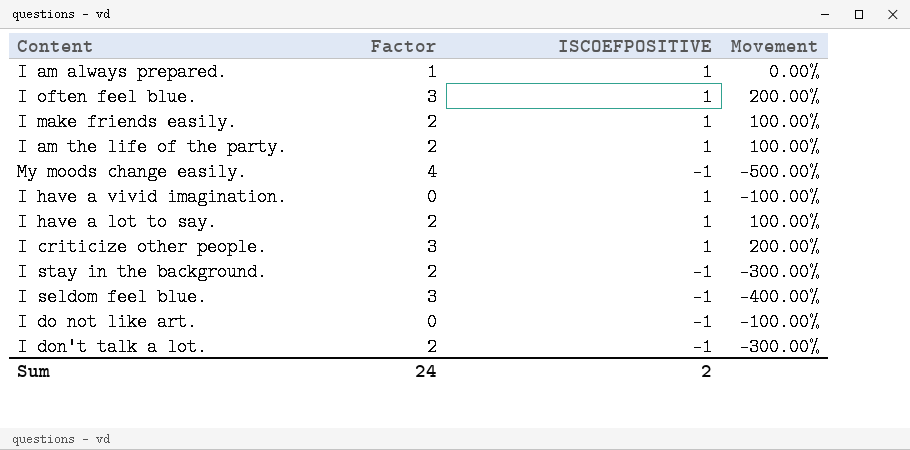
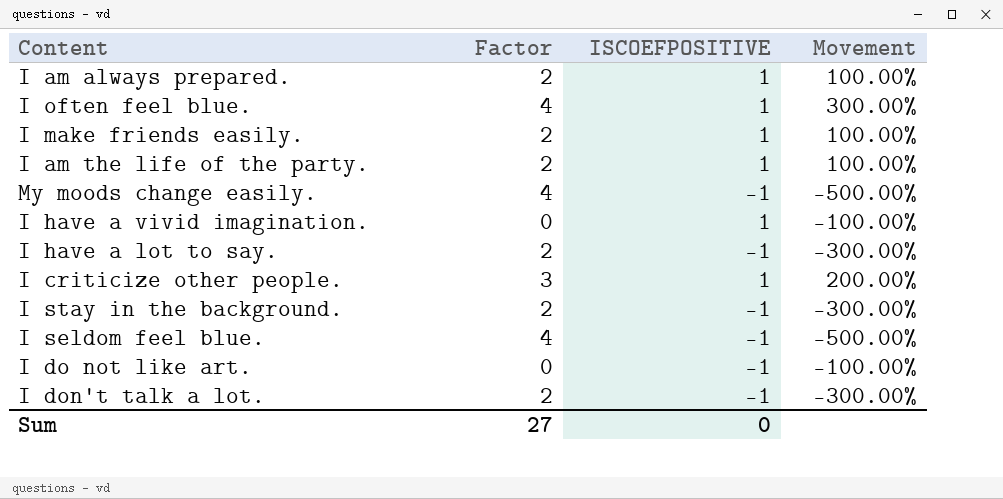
I am always prepared. | Factor: 1 -> 2
I am always prepared. | Movement: 0.00% -> 100.00%
I often feel blue. | Factor: 3 -> 4
I often feel blue. | Movement: 200.00% -> 300.00%
I have a lot to say. | ISCOEFPOSITIVE: 1 -> -1
I have a lot to say. | Movement: 100.00% -> -300.00%
I seldom feel blue. | Factor: 3 -> 4
I seldom feel blue. | Movement: -400.00% -> -500.00%
Sum | Factor: 24 -> 27
Sum | ISCOEFPOSITIVE: 2 -> 0

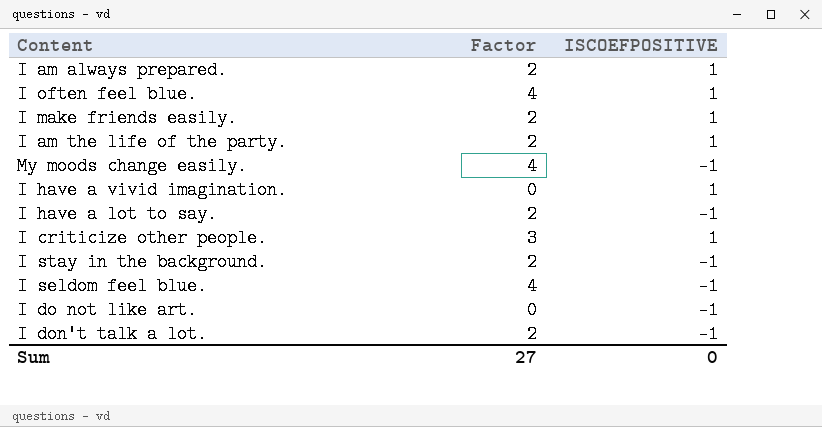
column Movement | formula: ([Factor] - [ISCOEFPOSITIVE]) / [ISCOEFPOSITIVE] -> none

